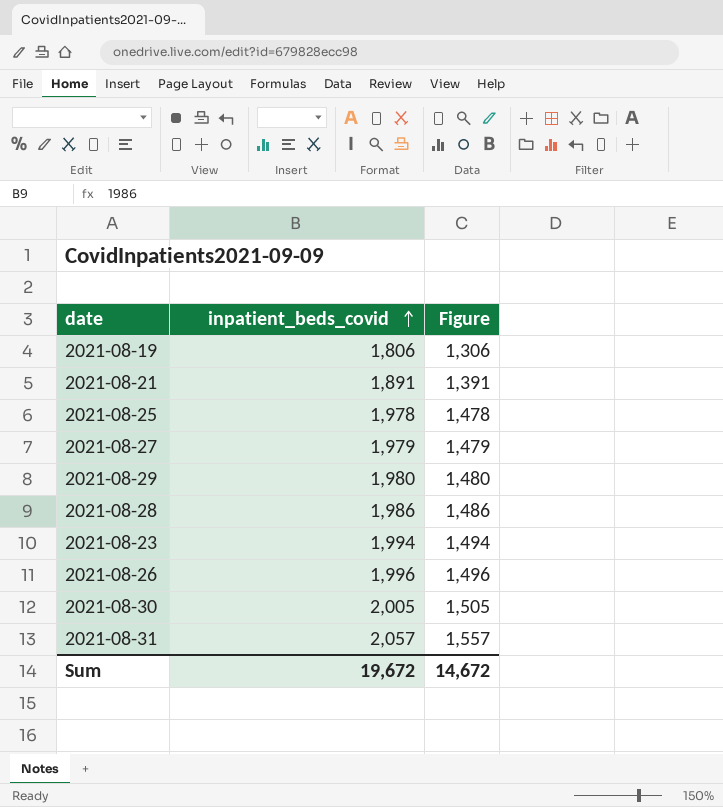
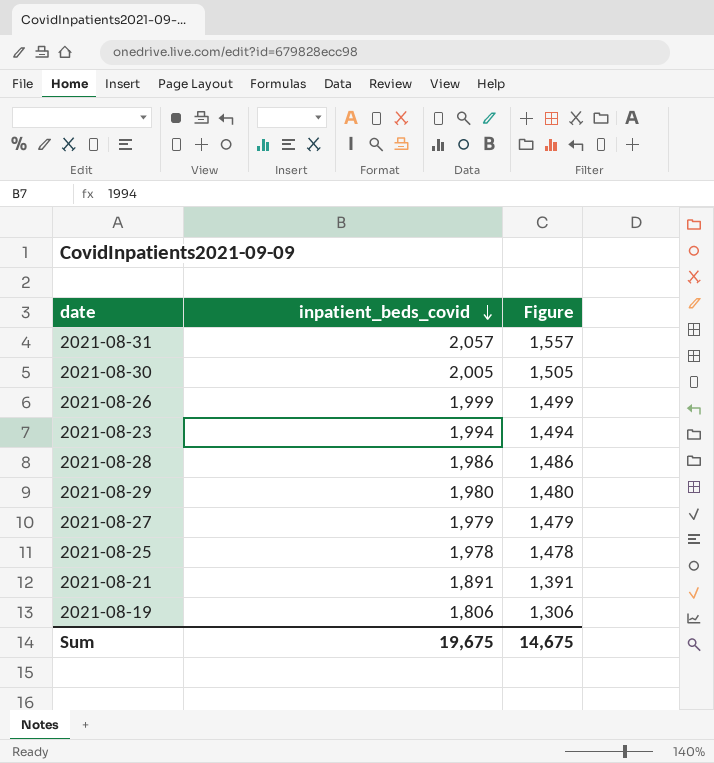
row order: inpatient_beds_covid ascending -> inpatient_beds_covid descending
2021-08-26 | inpatient_beds_covid: 1,996 -> 1,999
2021-08-26 | Figure: 1,496 -> 1,499
Sum | inpatient_beds_covid: 19,672 -> 19,675
Sum | Figure: 14,672 -> 14,675

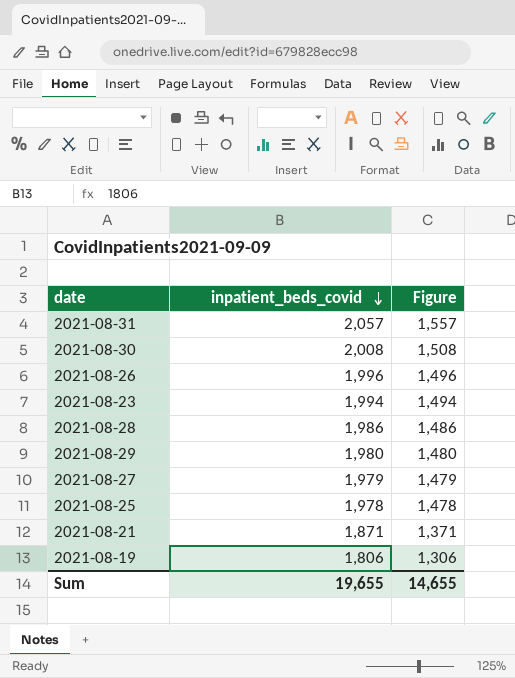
2021-08-30 | inpatient_beds_covid: 2,005 -> 2,008
2021-08-30 | Figure: 1,505 -> 1,508
2021-08-26 | inpatient_beds_covid: 1,999 -> 1,996
2021-08-26 | Figure: 1,499 -> 1,496
2021-08-21 | inpatient_beds_covid: 1,891 -> 1,871
2021-08-21 | Figure: 1,391 -> 1,371
Sum | inpatient_beds_covid: 19,675 -> 19,655
Sum | Figure: 14,675 -> 14,655

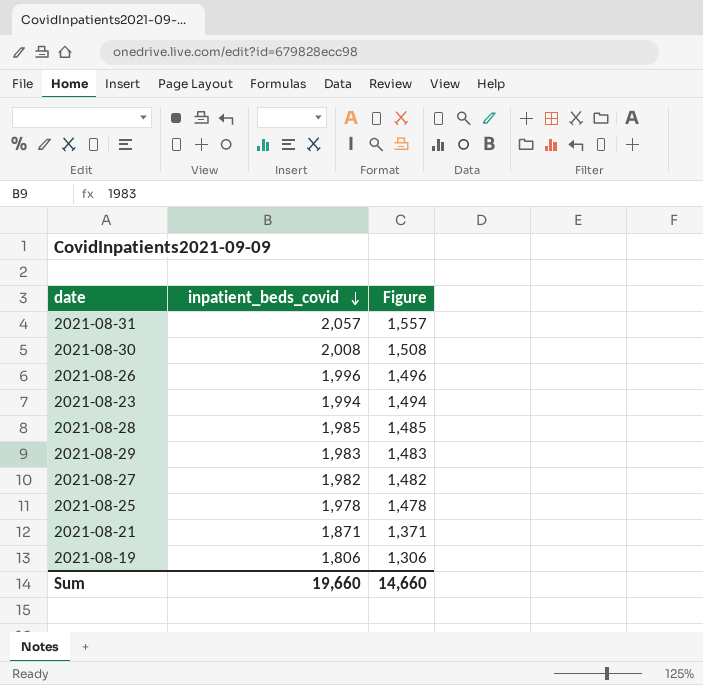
2021-08-28 | inpatient_beds_covid: 1,986 -> 1,985
2021-08-28 | Figure: 1,486 -> 1,485
2021-08-29 | inpatient_beds_covid: 1,980 -> 1,983
2021-08-29 | Figure: 1,480 -> 1,483
2021-08-27 | inpatient_beds_covid: 1,979 -> 1,982
2021-08-27 | Figure: 1,479 -> 1,482
Sum | inpatient_beds_covid: 19,655 -> 19,660
Sum | Figure: 14,655 -> 14,660

